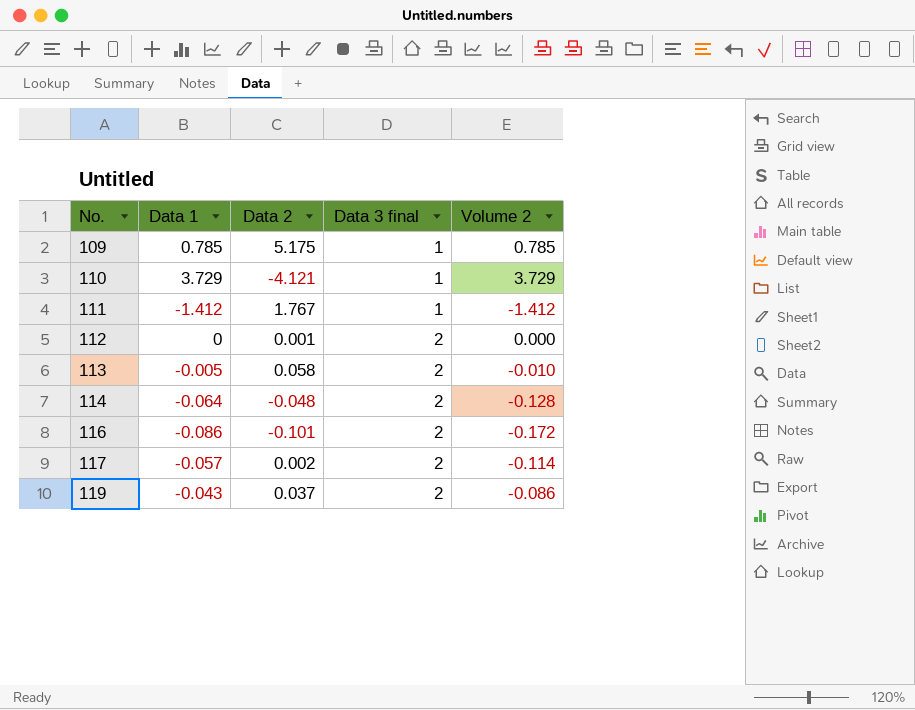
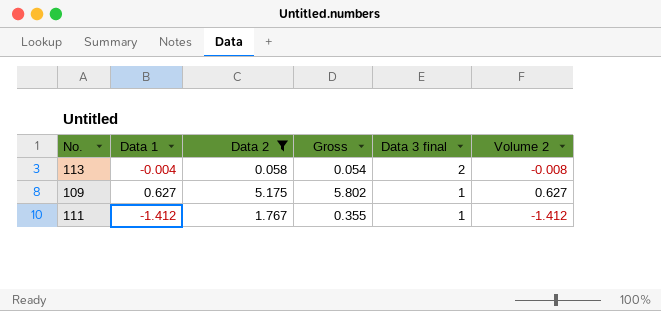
filter: none -> Data 2 >= 0.058
row order: No. ascending -> Data 3 final descending
column Gross | formula: none -> [Data 1] + [Data 2]
113 | Data 1: -0.005 -> -0.004
113 | Volume 2: -0.010 -> -0.008
109 | Data 1: 0.785 -> 0.627
109 | Volume 2: 0.785 -> 0.627

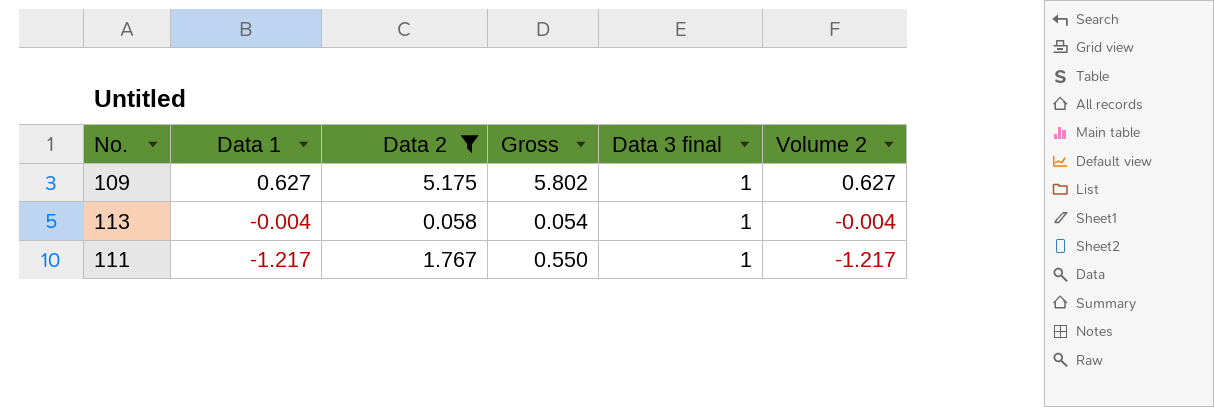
row order: Data 3 final descending -> Data 1 descending
113 | Data 3 final: 2 -> 1
113 | Volume 2: -0.008 -> -0.004
111 | Data 1: -1.412 -> -1.217
111 | Gross: 0.355 -> 0.550
111 | Volume 2: -1.412 -> -1.217

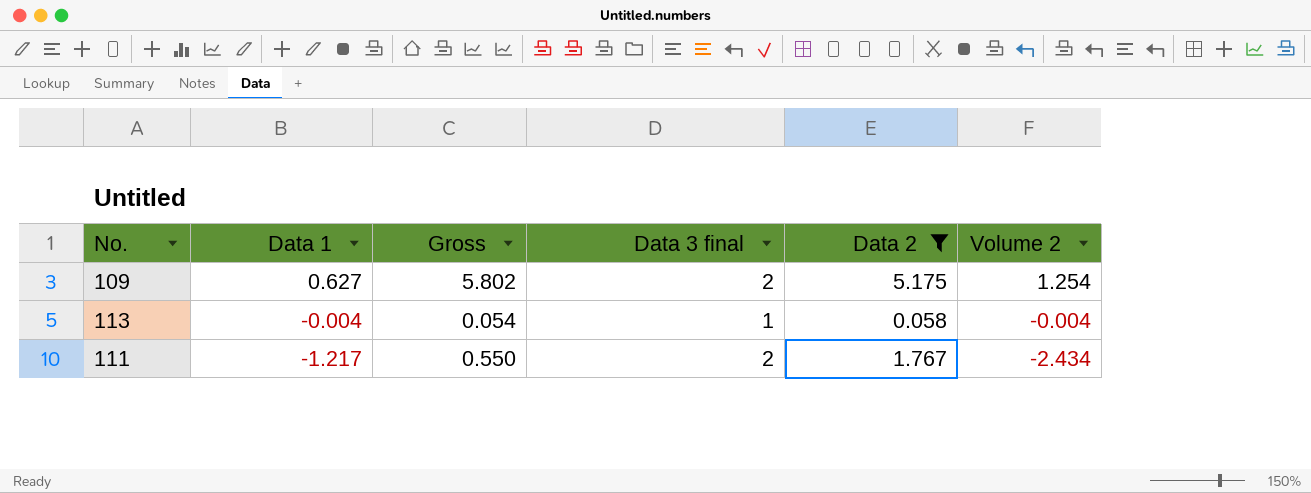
column Data 2 | position: 3 -> 5
109 | Data 3 final: 1 -> 2
109 | Volume 2: 0.627 -> 1.254
111 | Data 3 final: 1 -> 2
111 | Volume 2: -1.217 -> -2.434

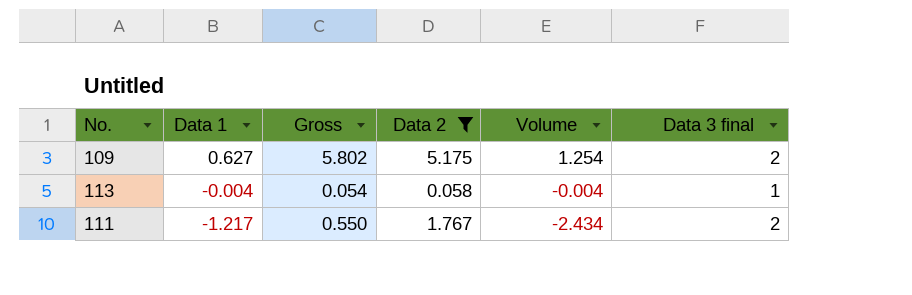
column name: Volume 2 -> Volume
column Data 3 final | position: 4 -> 6

